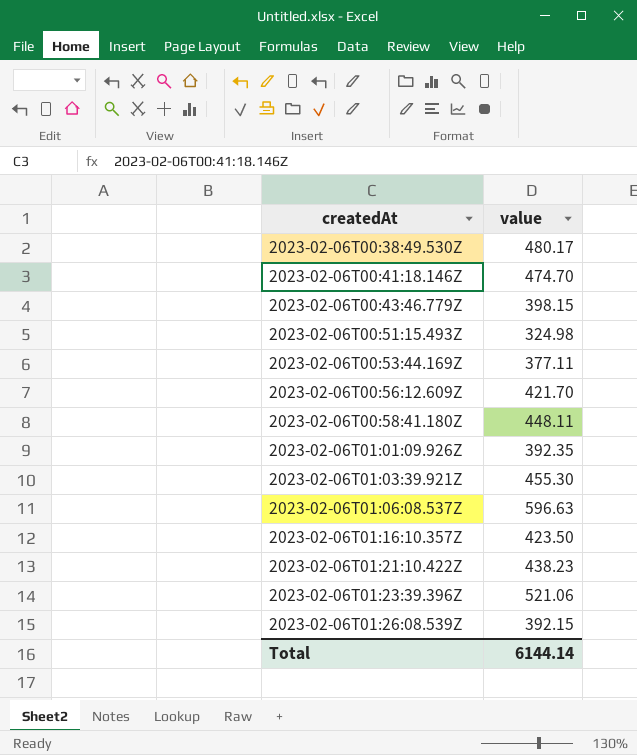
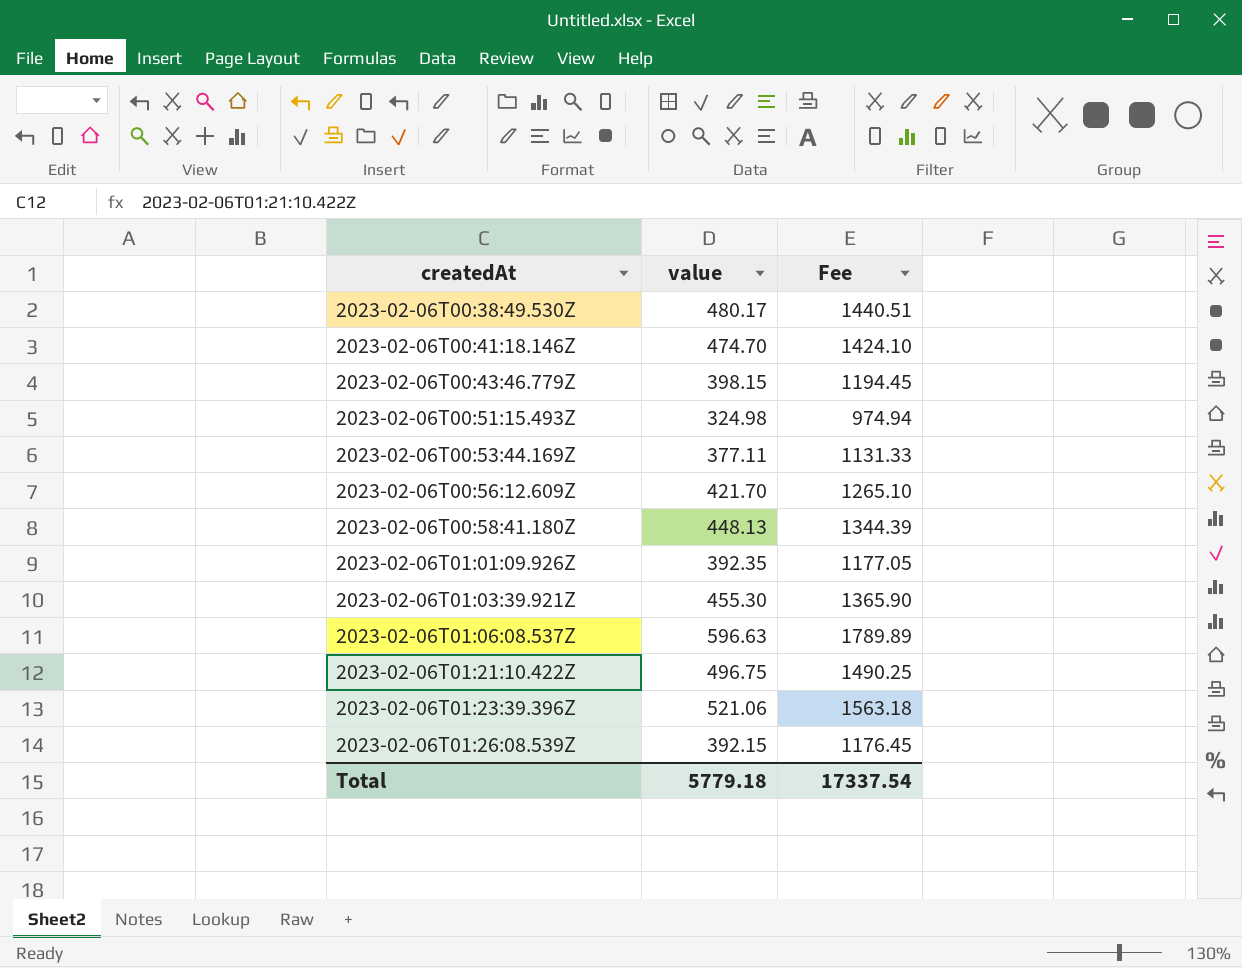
column Fee | formula: none -> [value] * 3
row 2023-02-06T01:16:10.357Z: 423.50 -> none
2023-02-06T00:58:41.180Z | value: 448.11 -> 448.13
2023-02-06T01:21:10.422Z | value: 438.23 -> 496.75
Total | value: 6144.14 -> 5779.18

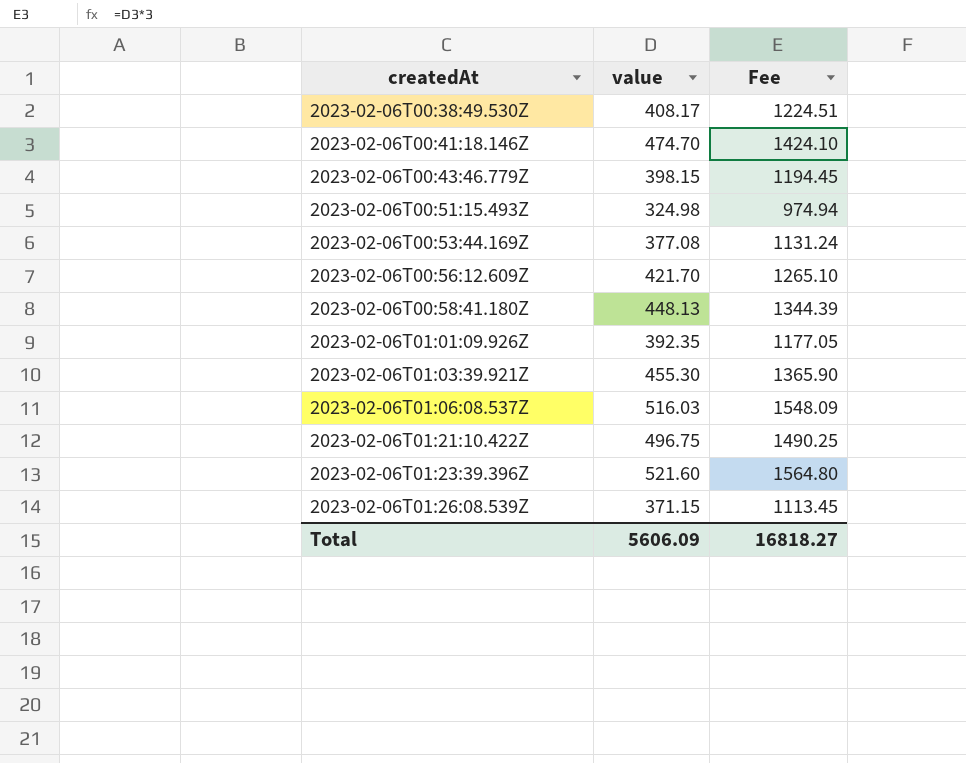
2023-02-06T00:38:49.530Z | value: 480.17 -> 408.17
2023-02-06T00:38:49.530Z | Fee: 1440.51 -> 1224.51
2023-02-06T00:53:44.169Z | value: 377.11 -> 377.08
2023-02-06T00:53:44.169Z | Fee: 1131.33 -> 1131.24
2023-02-06T01:06:08.537Z | value: 596.63 -> 516.03
2023-02-06T01:06:08.537Z | Fee: 1789.89 -> 1548.09
2023-02-06T01:23:39.396Z | value: 521.06 -> 521.60
2023-02-06T01:23:39.396Z | Fee: 1563.18 -> 1564.80
2023-02-06T01:26:08.539Z | value: 392.15 -> 371.15
2023-02-06T01:26:08.539Z | Fee: 1176.45 -> 1113.45
Total | value: 5779.18 -> 5606.09
Total | Fee: 17337.54 -> 16818.27

